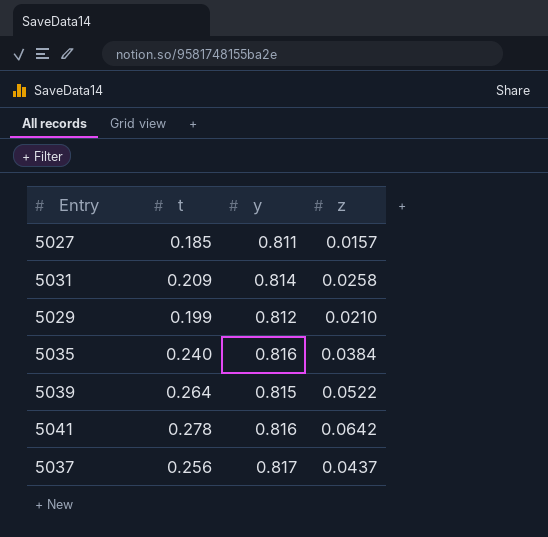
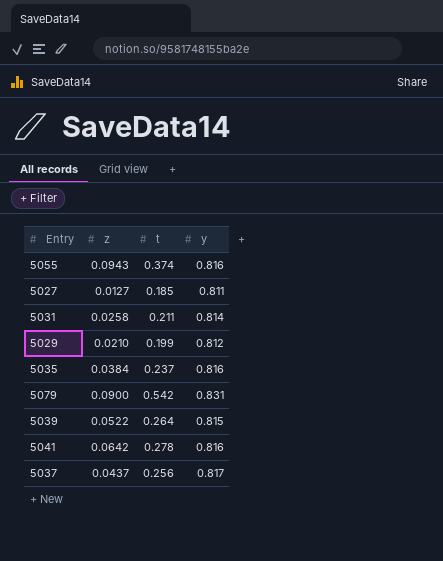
column z | position: 4 -> 2
row 5055: none -> 0.0943 | 0.374 | 0.816
5027 | z: 0.0157 -> 0.0127
5031 | t: 0.209 -> 0.211
5035 | t: 0.240 -> 0.237
row 5079: none -> 0.0900 | 0.542 | 0.831

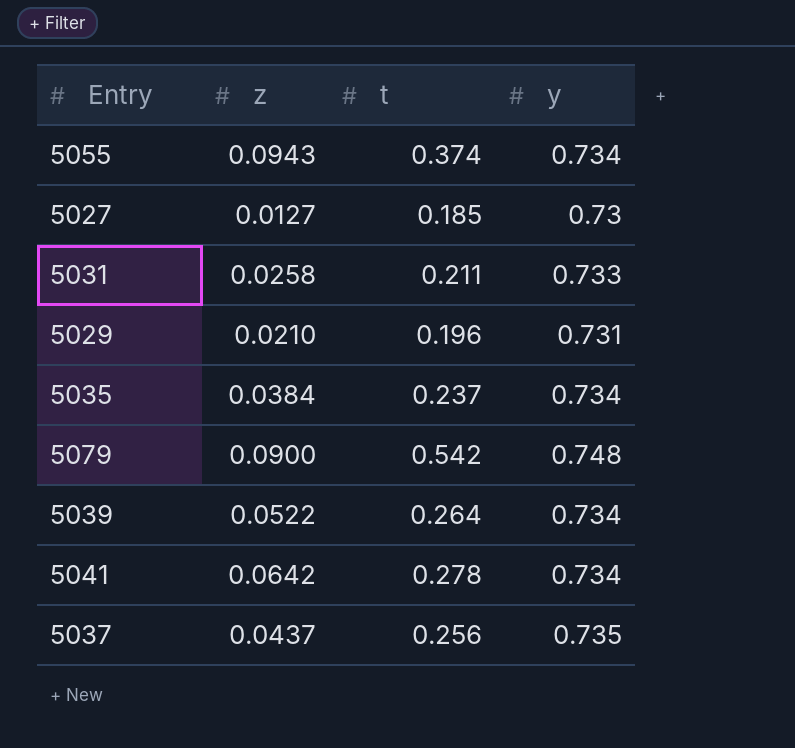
5055 | y: 0.816 -> 0.734
5027 | y: 0.811 -> 0.73
5031 | y: 0.814 -> 0.733
5029 | t: 0.199 -> 0.196
5029 | y: 0.812 -> 0.731
5035 | y: 0.816 -> 0.734
5079 | y: 0.831 -> 0.748
5039 | y: 0.815 -> 0.734
5041 | y: 0.816 -> 0.734
5037 | y: 0.817 -> 0.735

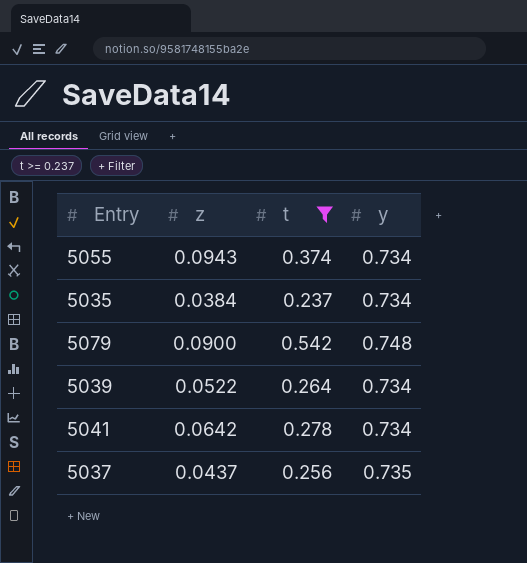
filter: none -> t >= 0.237

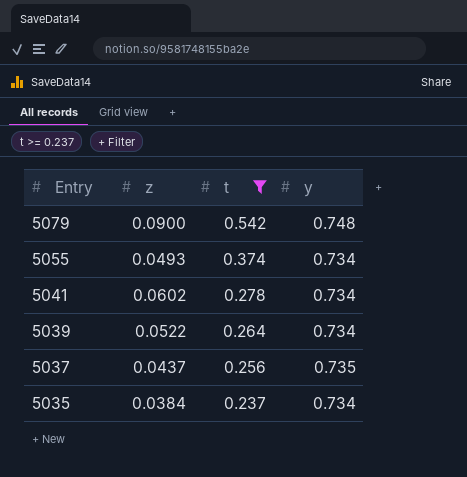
row order: none -> Entry descending
5055 | z: 0.0943 -> 0.0493
5041 | z: 0.0642 -> 0.0602

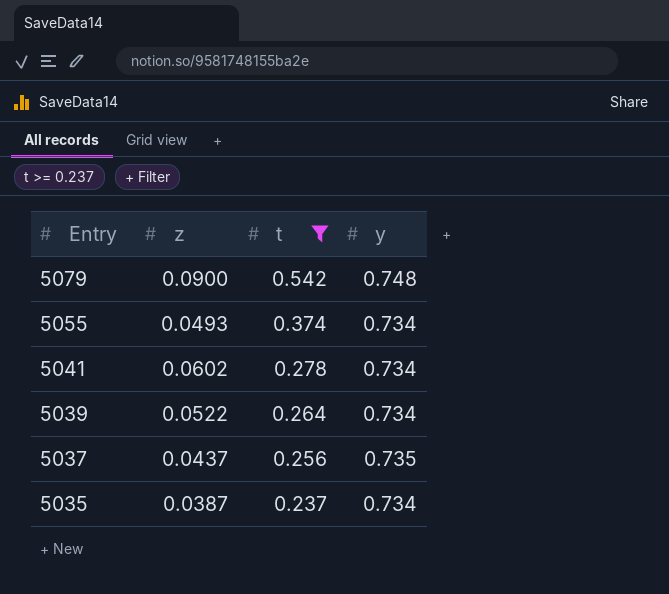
5035 | z: 0.0384 -> 0.0387

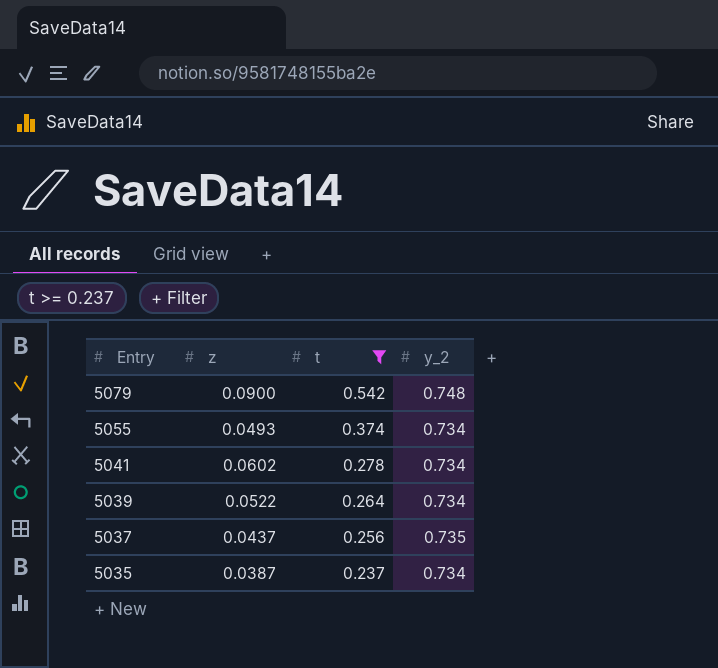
column name: y -> y_2

